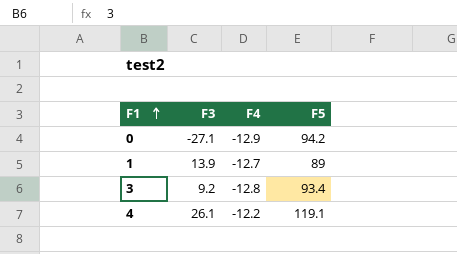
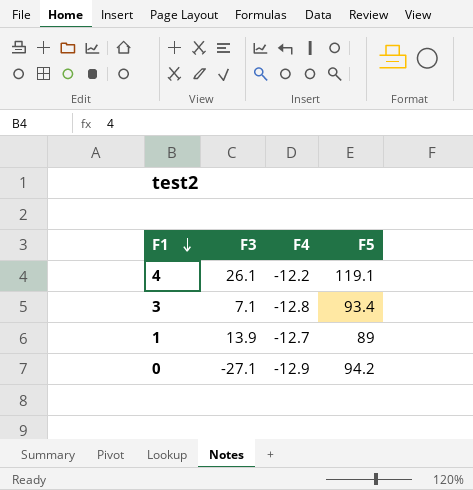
row order: F1 ascending -> F1 descending
3 | F3: 9.2 -> 7.1

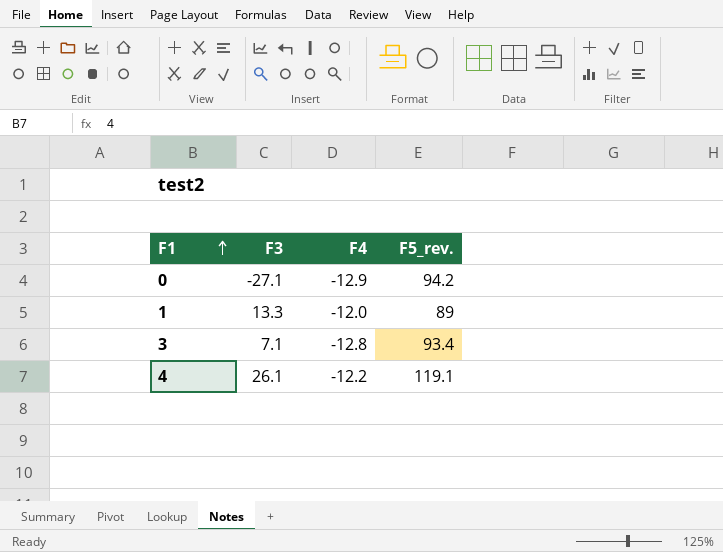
row order: F1 descending -> F1 ascending
column name: F5 -> F5_rev.
1 | F3: 13.9 -> 13.3
1 | F4: -12.7 -> -12.0

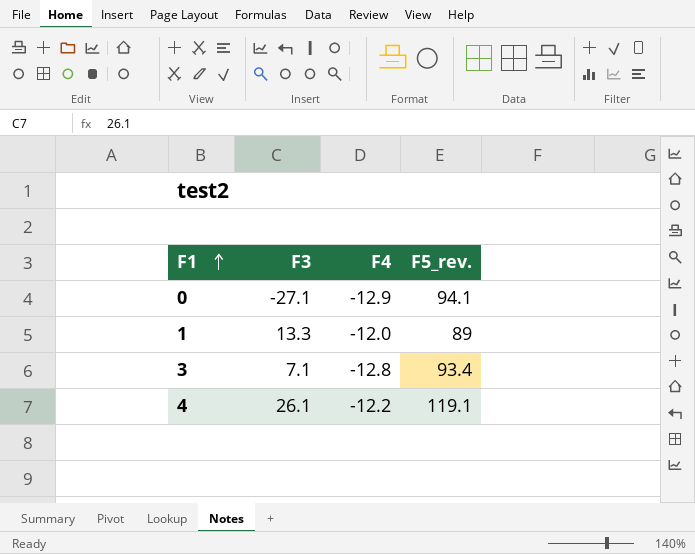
0 | F5_rev.: 94.2 -> 94.1

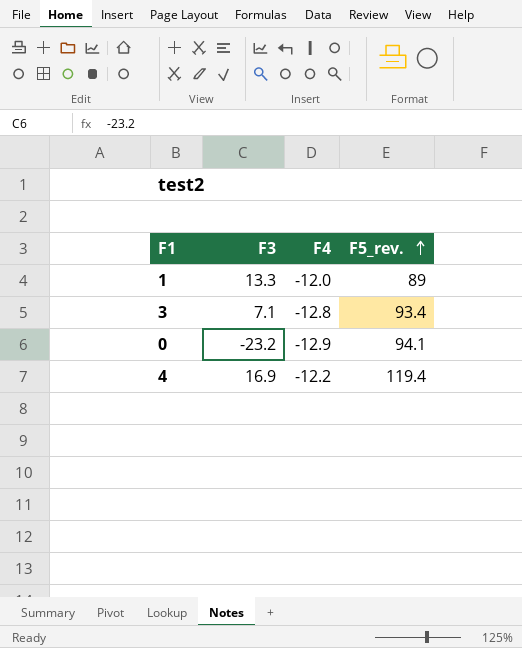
row order: F1 ascending -> F5_rev. ascending
0 | F3: -27.1 -> -23.2
4 | F3: 26.1 -> 16.9
4 | F5_rev.: 119.1 -> 119.4

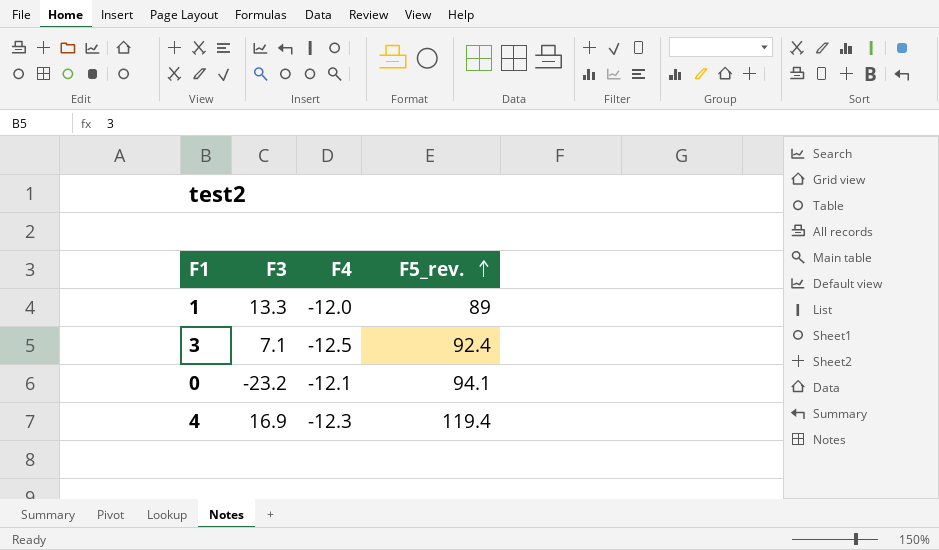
3 | F4: -12.8 -> -12.5
3 | F5_rev.: 93.4 -> 92.4
0 | F4: -12.9 -> -12.1
4 | F4: -12.2 -> -12.3

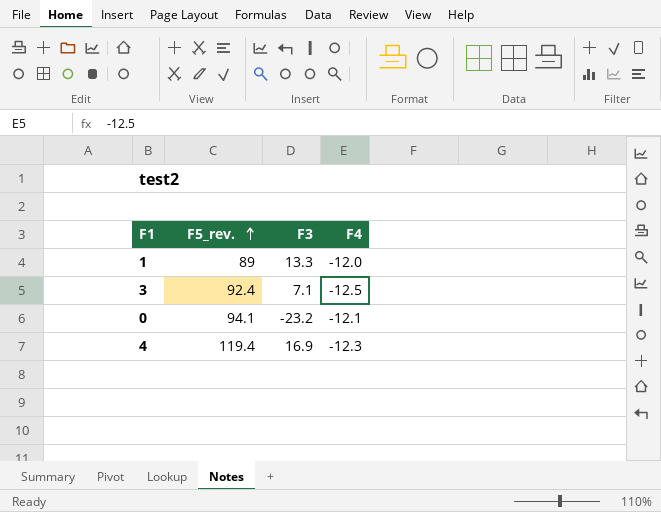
column F5_rev. | position: 4 -> 2

